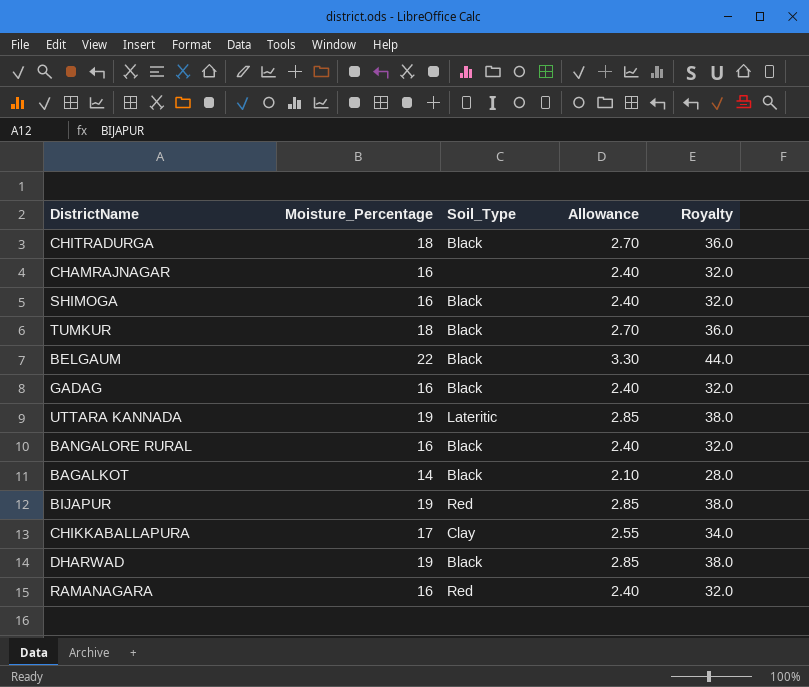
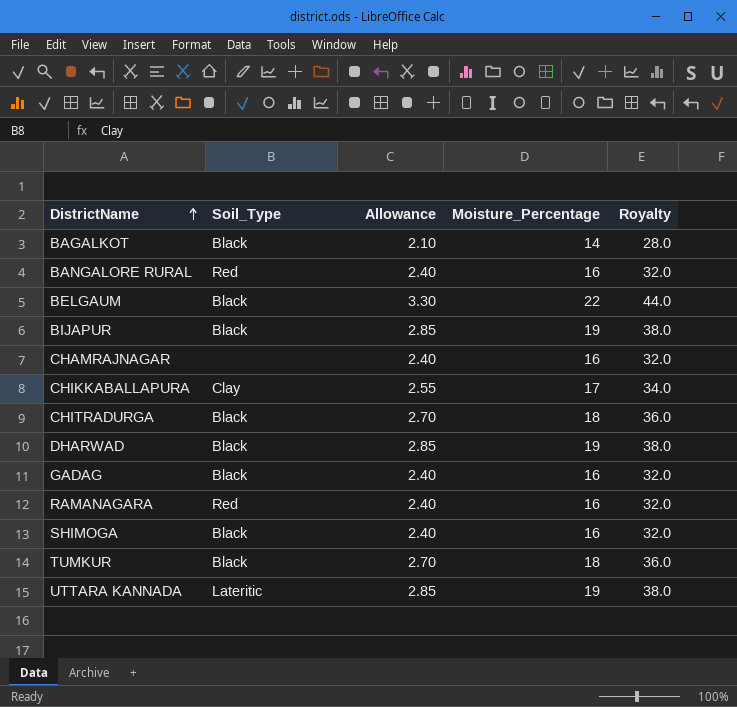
row order: none -> DistrictName ascending
column Moisture_Percentage | position: 2 -> 4
BANGALORE RURAL | Soil_Type: Black -> Red
BIJAPUR | Soil_Type: Red -> Black

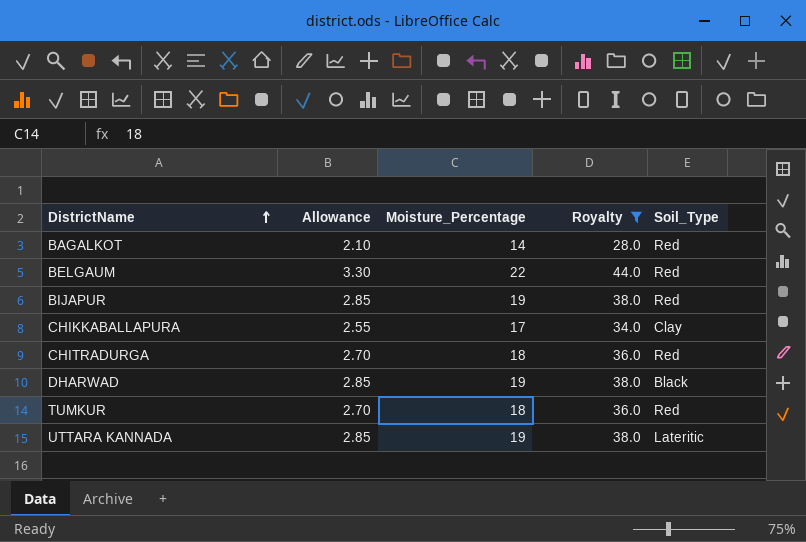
filter: none -> Royalty != 32.0
column Soil_Type | position: 2 -> 5
BAGALKOT | Soil_Type: Black -> Red
BELGAUM | Soil_Type: Black -> Red
BIJAPUR | Soil_Type: Black -> Red
CHITRADURGA | Soil_Type: Black -> Red
TUMKUR | Soil_Type: Black -> Red

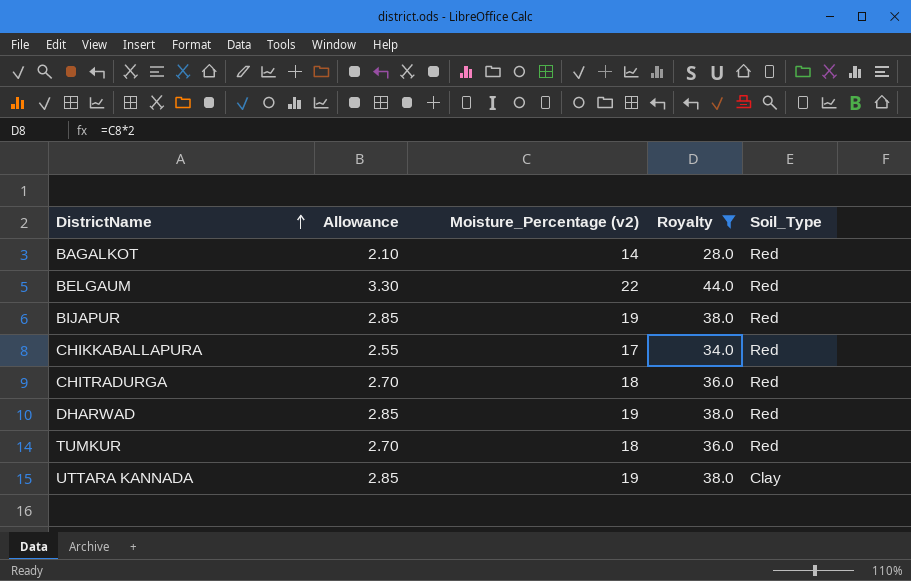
column name: Moisture_Percentage -> Moisture_Percentage (v2)
CHIKKABALLAPURA | Soil_Type: Clay -> Red
DHARWAD | Soil_Type: Black -> Red
UTTARA KANNADA | Soil_Type: Lateritic -> Clay

